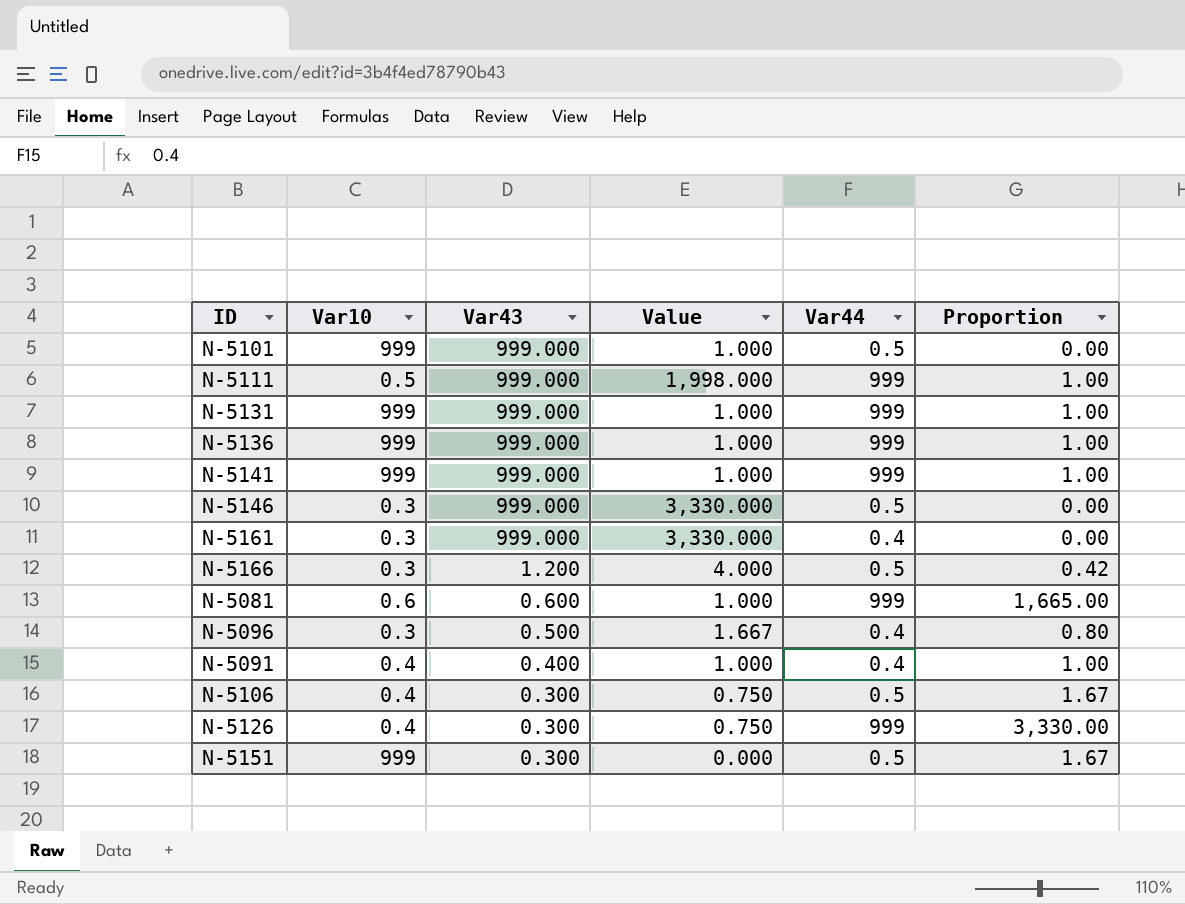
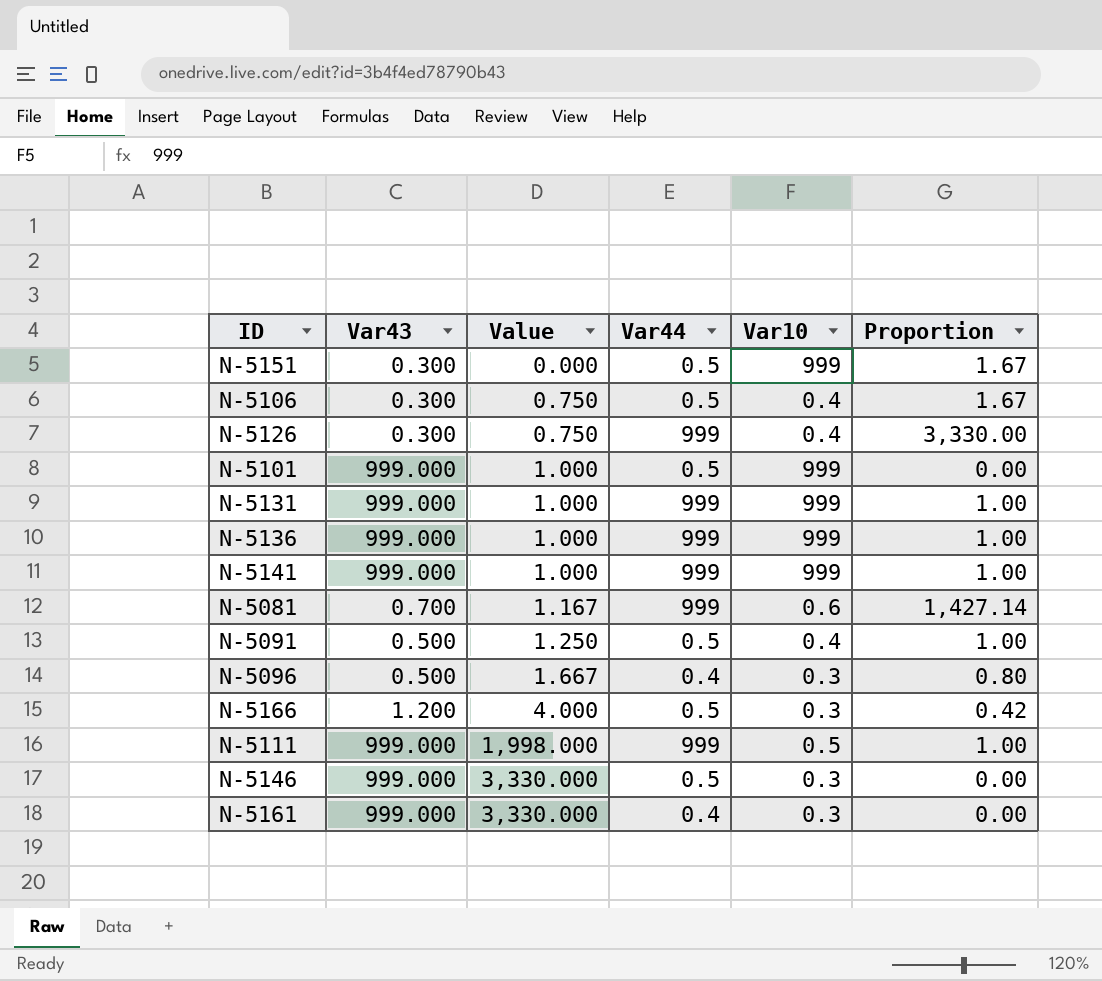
row order: Var43 descending -> Value ascending
column Var10 | position: 2 -> 5
N-5081 | Var43: 0.600 -> 0.700
N-5081 | Value: 1.000 -> 1.167
N-5081 | Proportion: 1,665.00 -> 1,427.14
N-5091 | Var43: 0.400 -> 0.500
N-5091 | Value: 1.000 -> 1.250
N-5091 | Var44: 0.4 -> 0.5

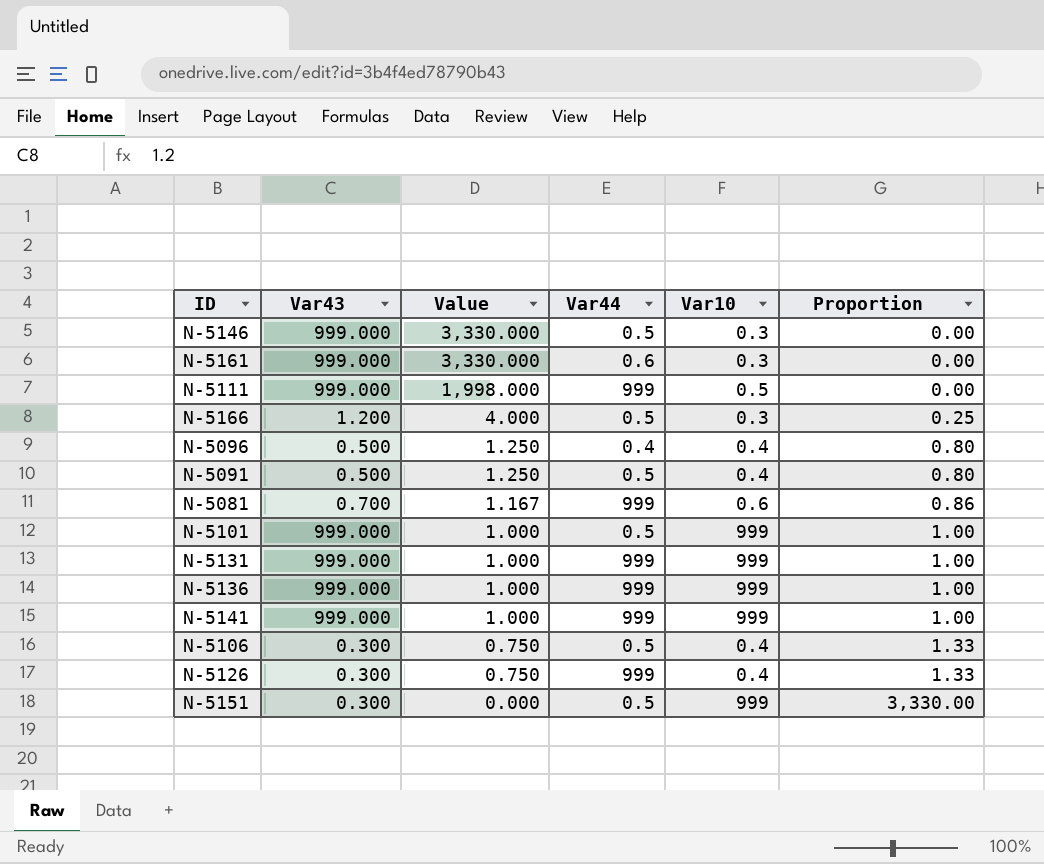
row order: Value ascending -> Value descending
column Proportion | formula: [Var44] / [Var43] -> [Var10] / [Var43]
N-5161 | Var44: 0.4 -> 0.6
N-5096 | Value: 1.667 -> 1.250
N-5096 | Var10: 0.3 -> 0.4

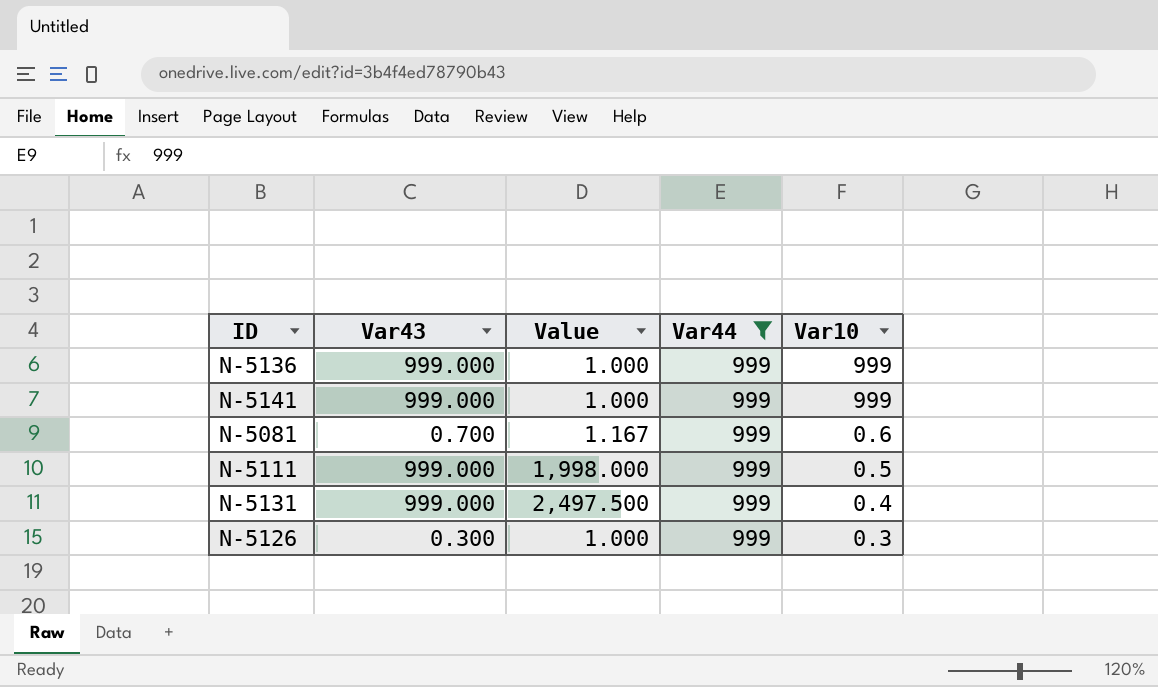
filter: none -> Var44 = 999
row order: Value descending -> Var10 descending
column Proportion | formula: [Var10] / [Var43] -> none
N-5131 | Value: 1.000 -> 2,497.500
N-5131 | Var10: 999 -> 0.4
N-5126 | Value: 0.750 -> 1.000
N-5126 | Var10: 0.4 -> 0.3

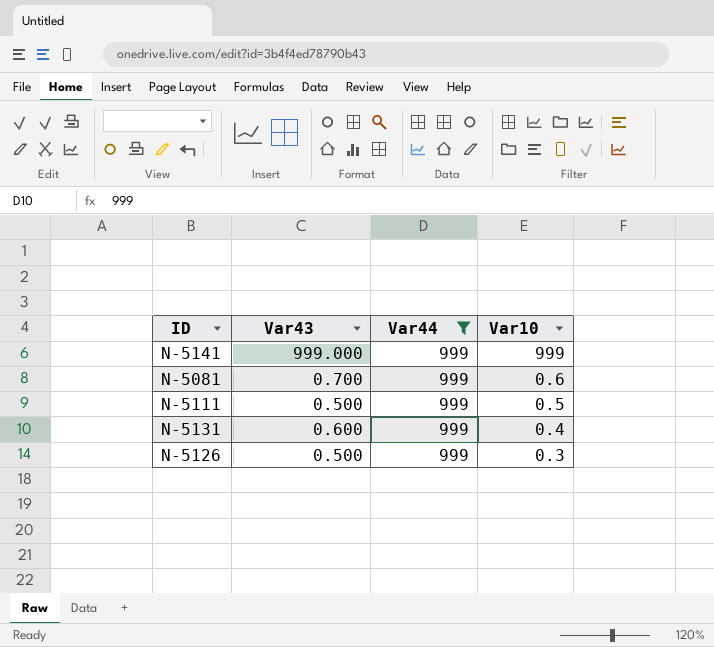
column Value | formula: [Var43] / [Var10] -> none
row N-5136: 999.000 | 1.000 | 999 | 999 -> none
N-5111 | Var43: 999.000 -> 0.500
N-5131 | Var43: 999.000 -> 0.600
N-5126 | Var43: 0.300 -> 0.500

